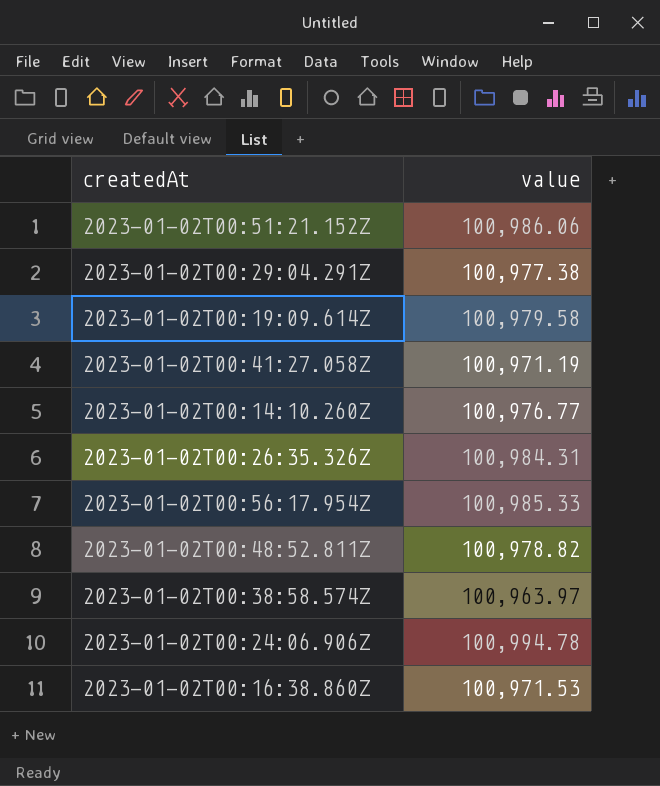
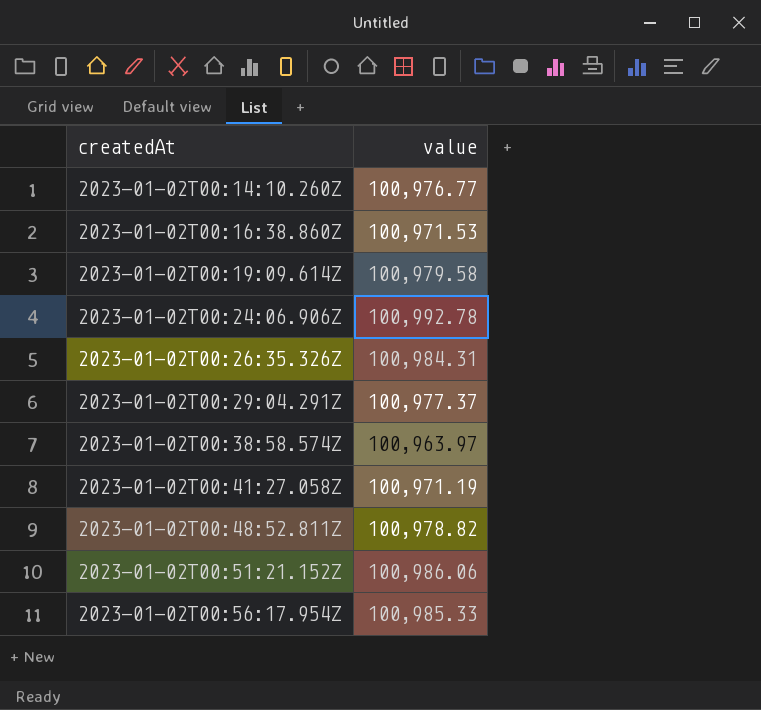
row order: none -> createdAt ascending
2023-01-02T00:24:06.906Z | value: 100,994.78 -> 100,992.78
2023-01-02T00:29:04.291Z | value: 100,977.38 -> 100,977.37

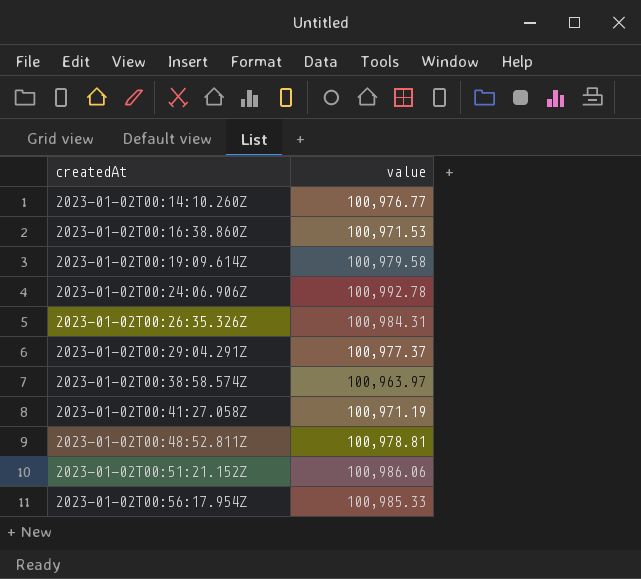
2023-01-02T00:48:52.811Z | value: 100,978.82 -> 100,978.81

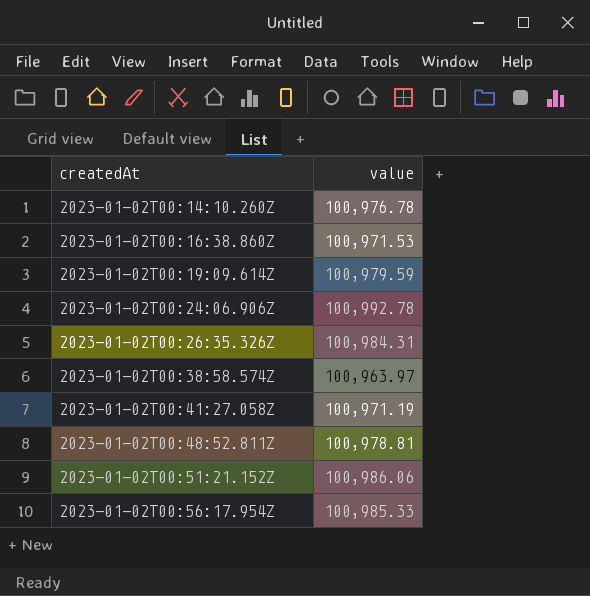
row 2023-01-02T00:29:04.291Z: 100,977.37 -> none
2023-01-02T00:14:10.260Z | value: 100,976.77 -> 100,976.78
2023-01-02T00:19:09.614Z | value: 100,979.58 -> 100,979.59

